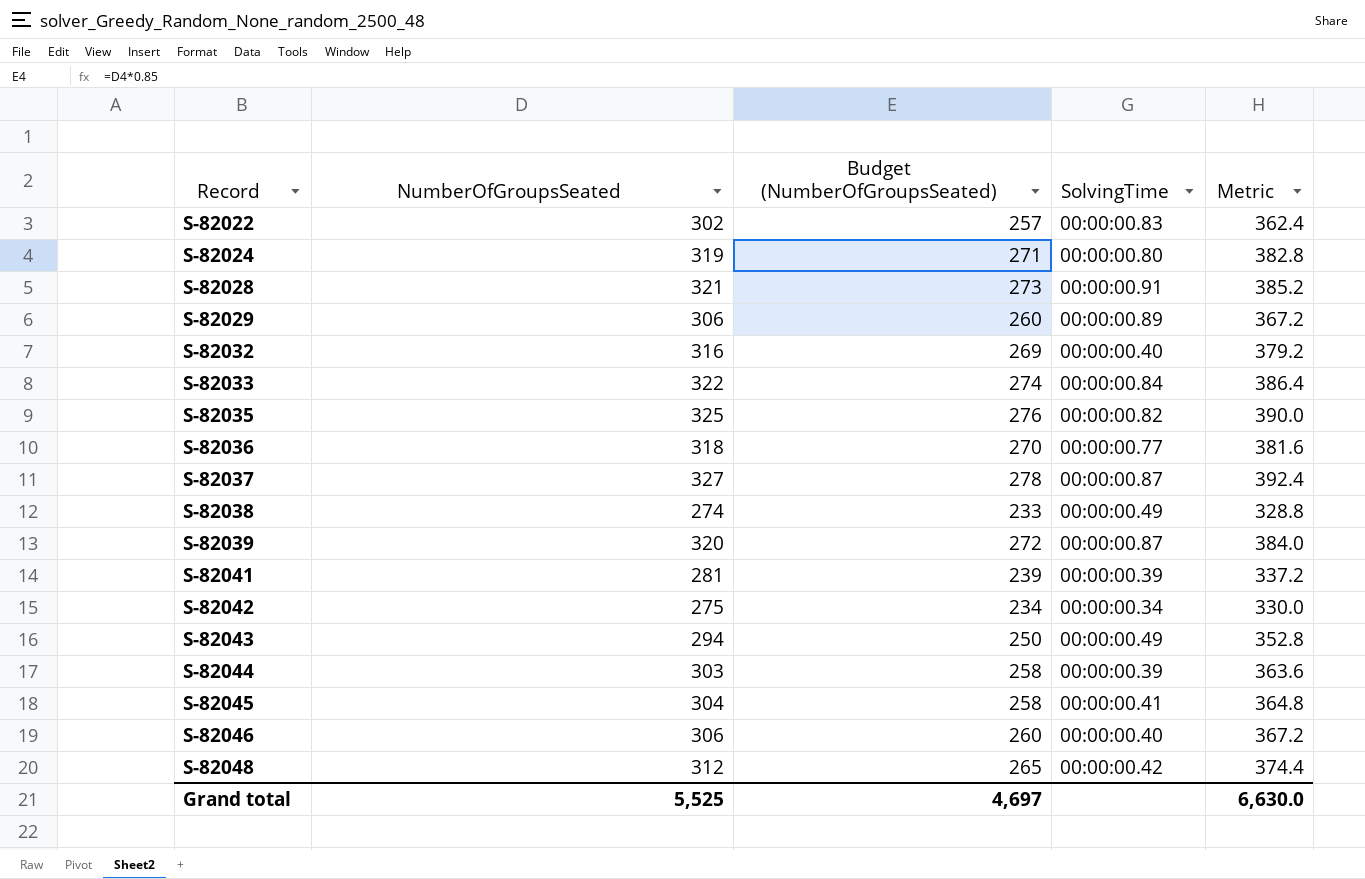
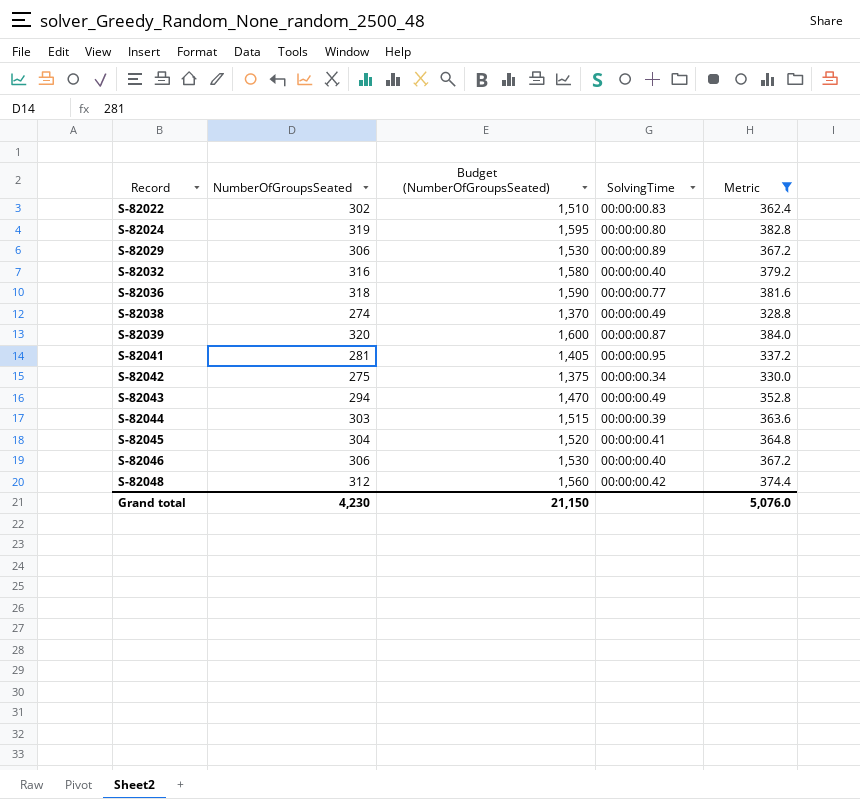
filter: none -> Metric <= 384.0
column Budget (NumberOfGroupsSeated) | formula: [NumberOfGroupsSeated] * 0.85 -> [NumberOfGroupsSeated] * 5
S-82041 | SolvingTime: 00:00:00.39 -> 00:00:00.95
Grand total | NumberOfGroupsSeated: 5,525 -> 4,230
Grand total | Budget (NumberOfGroupsSeated): 4,697 -> 21,150
Grand total | Metric: 6,630.0 -> 5,076.0

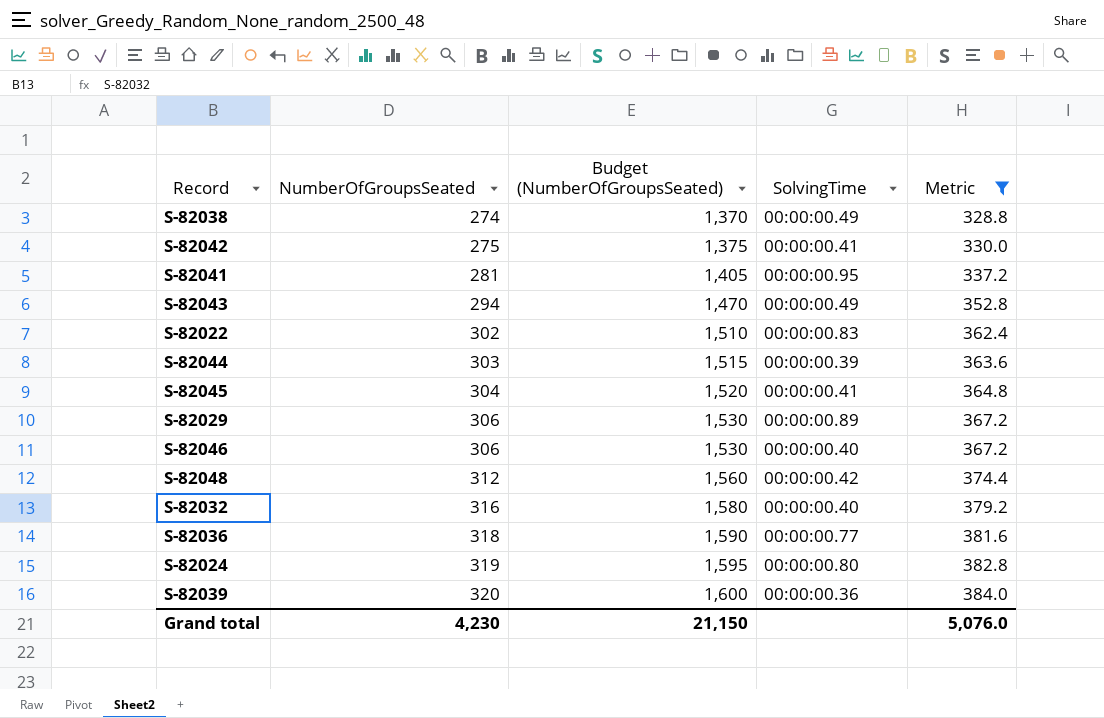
row order: Record ascending -> NumberOfGroupsSeated ascending
S-82042 | SolvingTime: 00:00:00.34 -> 00:00:00.41
S-82039 | SolvingTime: 00:00:00.87 -> 00:00:00.36

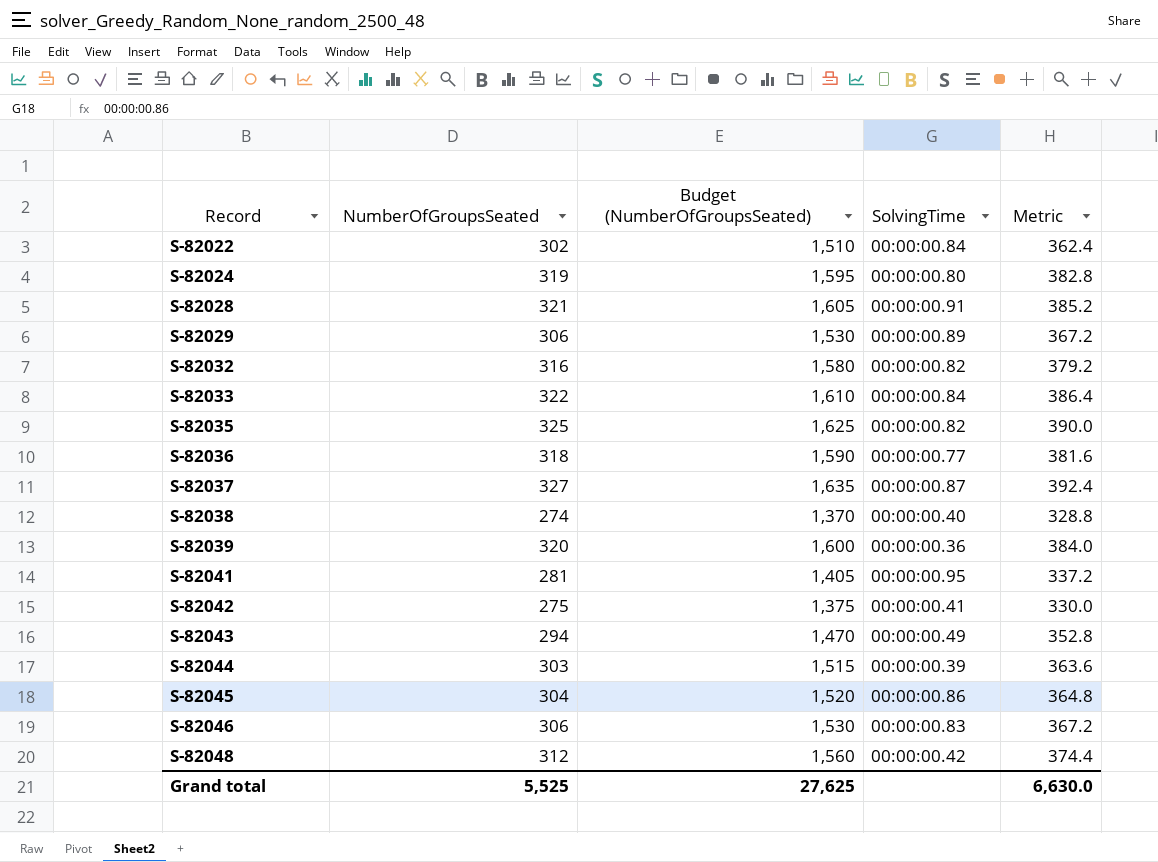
filter: Metric <= 384.0 -> none
row order: NumberOfGroupsSeated ascending -> Record ascending
S-82022 | SolvingTime: 00:00:00.83 -> 00:00:00.84
S-82032 | SolvingTime: 00:00:00.40 -> 00:00:00.82
S-82038 | SolvingTime: 00:00:00.49 -> 00:00:00.40
S-82045 | SolvingTime: 00:00:00.41 -> 00:00:00.86
S-82046 | SolvingTime: 00:00:00.40 -> 00:00:00.83
Grand total | NumberOfGroupsSeated: 4,230 -> 5,525
Grand total | Budget (NumberOfGroupsSeated): 21,150 -> 27,625
Grand total | Metric: 5,076.0 -> 6,630.0

